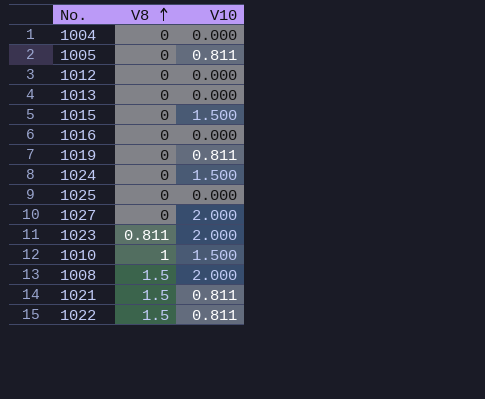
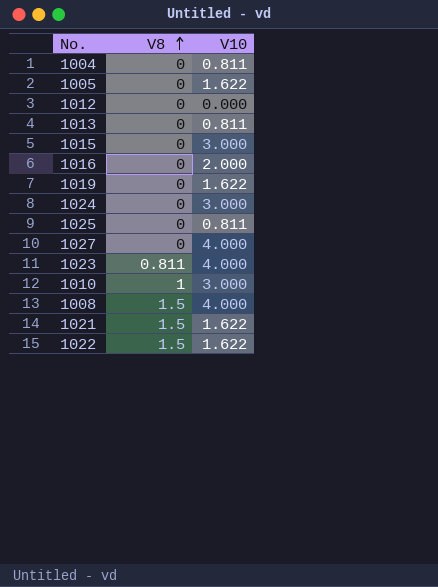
1004 | V10: 0.000 -> 0.811
1005 | V10: 0.811 -> 1.622
1013 | V10: 0.000 -> 0.811
1015 | V10: 1.500 -> 3.000
1016 | V10: 0.000 -> 2.000
1019 | V10: 0.811 -> 1.622
1024 | V10: 1.500 -> 3.000
1025 | V10: 0.000 -> 0.811
1027 | V10: 2.000 -> 4.000
1023 | V10: 2.000 -> 4.000
1010 | V10: 1.500 -> 3.000
1008 | V10: 2.000 -> 4.000
1021 | V10: 0.811 -> 1.622
1022 | V10: 0.811 -> 1.622

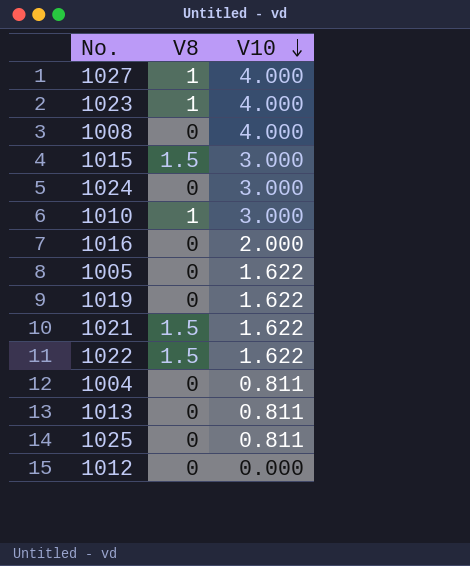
row order: V8 ascending -> V10 descending
1027 | V8: 0 -> 1
1023 | V8: 0.811 -> 1
1008 | V8: 1.5 -> 0
1015 | V8: 0 -> 1.5

